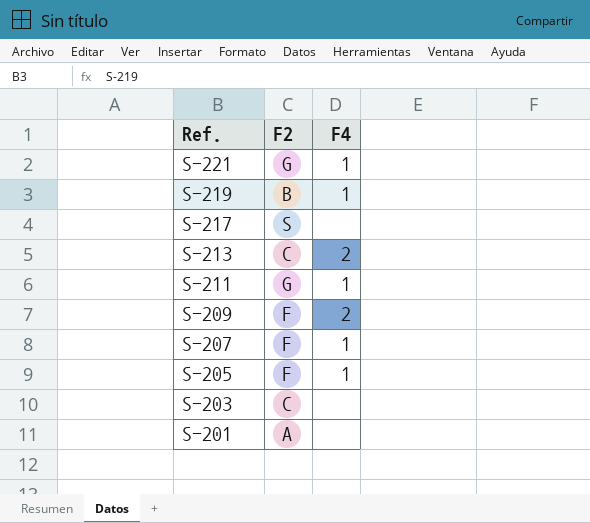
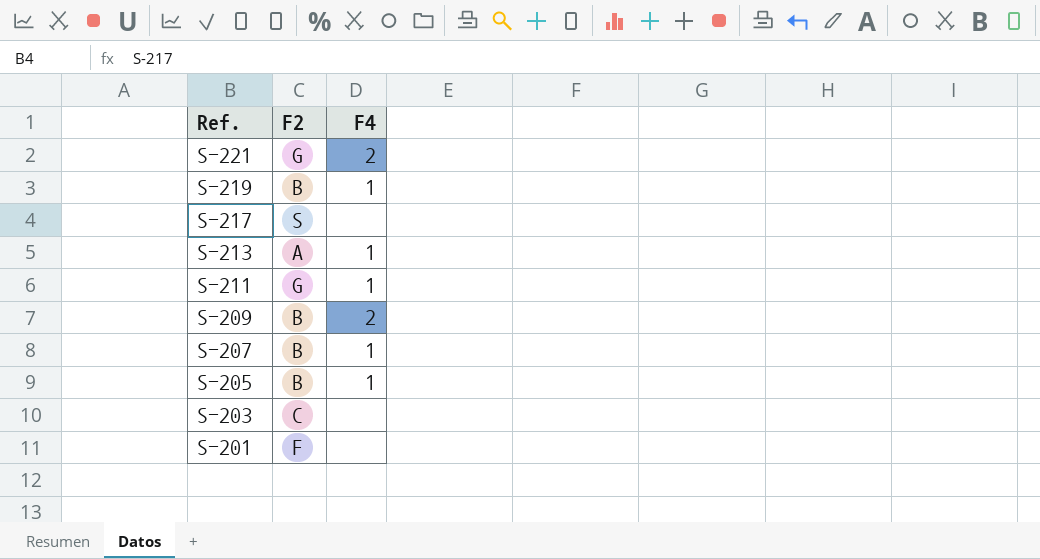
S-221 | F4: 1 -> 2
S-213 | F2: C -> A
S-213 | F4: 2 -> 1
S-209 | F2: F -> B
S-207 | F2: F -> B
S-205 | F2: F -> B
S-201 | F2: A -> F

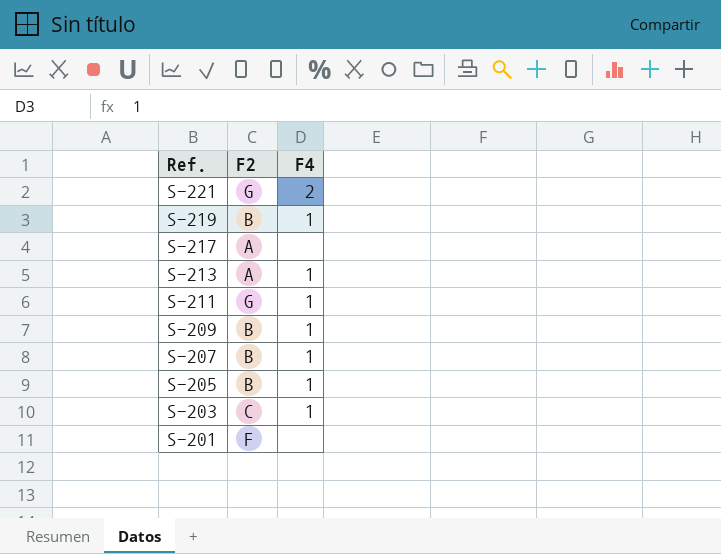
S-217 | F2: S -> A
S-209 | F4: 2 -> 1
S-203 | F4: none -> 1

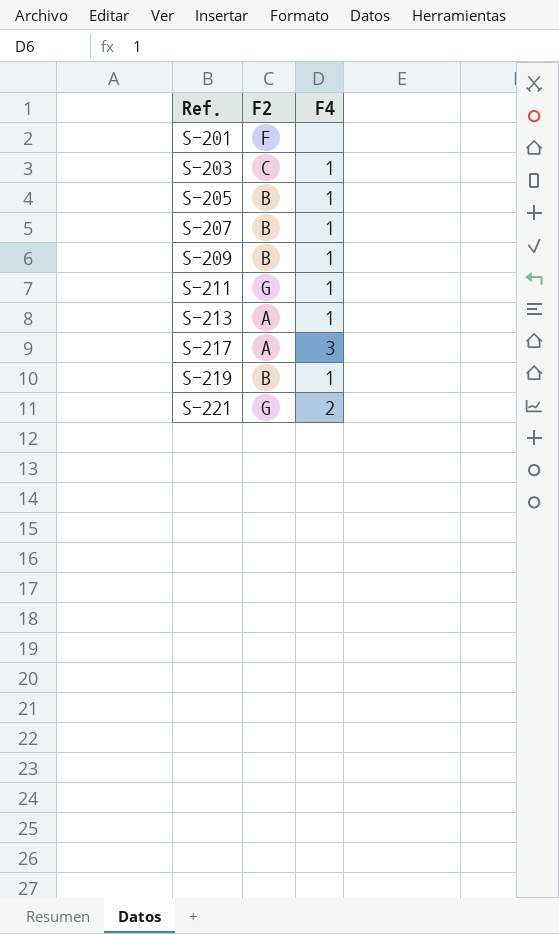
row order: Ref. descending -> Ref. ascending
S-217 | F4: none -> 3

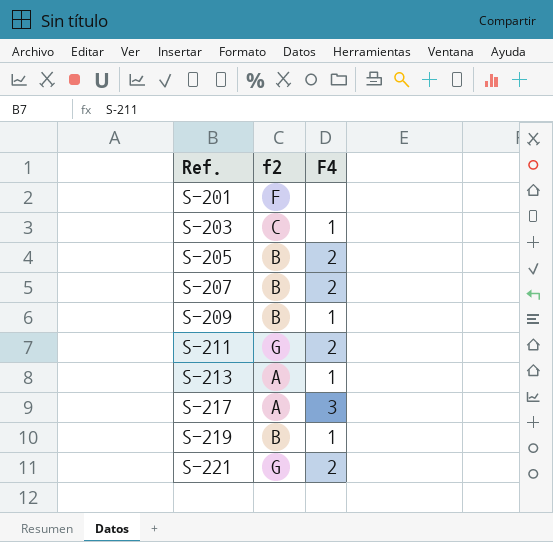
column name: F2 -> f2
S-205 | F4: 1 -> 2
S-207 | F4: 1 -> 2
S-211 | F4: 1 -> 2

